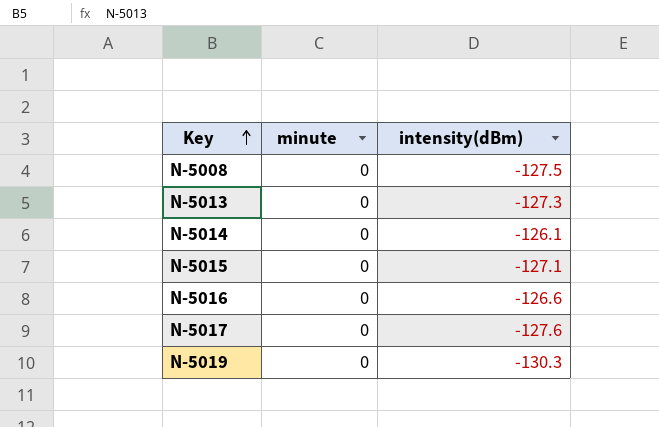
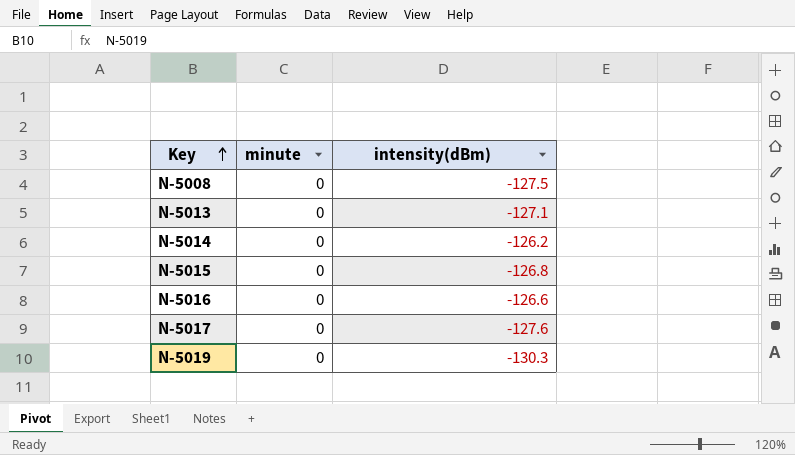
N-5013 | intensity(dBm): -127.3 -> -127.1
N-5014 | intensity(dBm): -126.1 -> -126.2
N-5015 | intensity(dBm): -127.1 -> -126.8

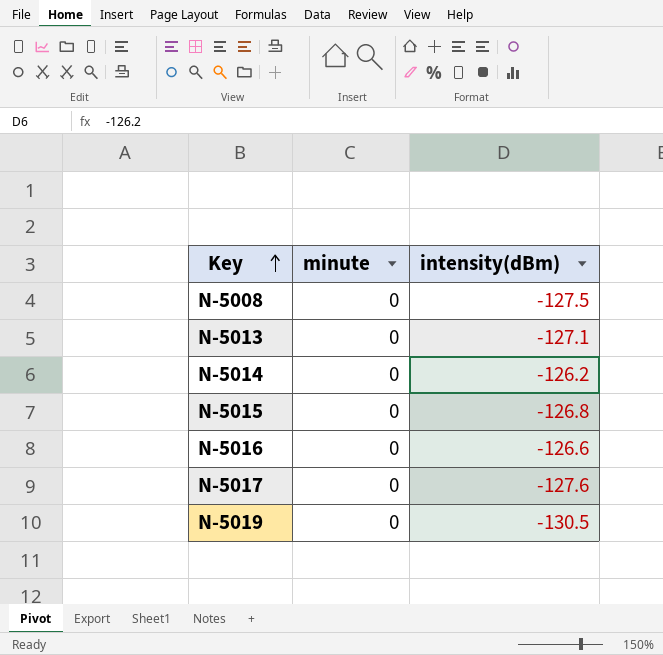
N-5019 | intensity(dBm): -130.3 -> -130.5

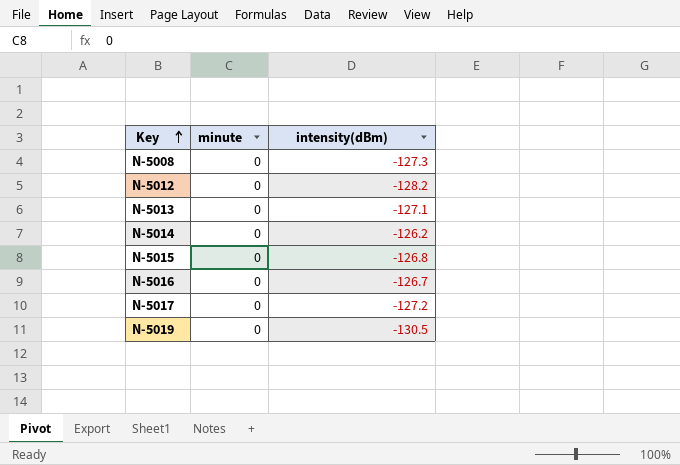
N-5008 | intensity(dBm): -127.5 -> -127.3
row N-5012: none -> 0 | -128.2
N-5016 | intensity(dBm): -126.6 -> -126.7
N-5017 | intensity(dBm): -127.6 -> -127.2

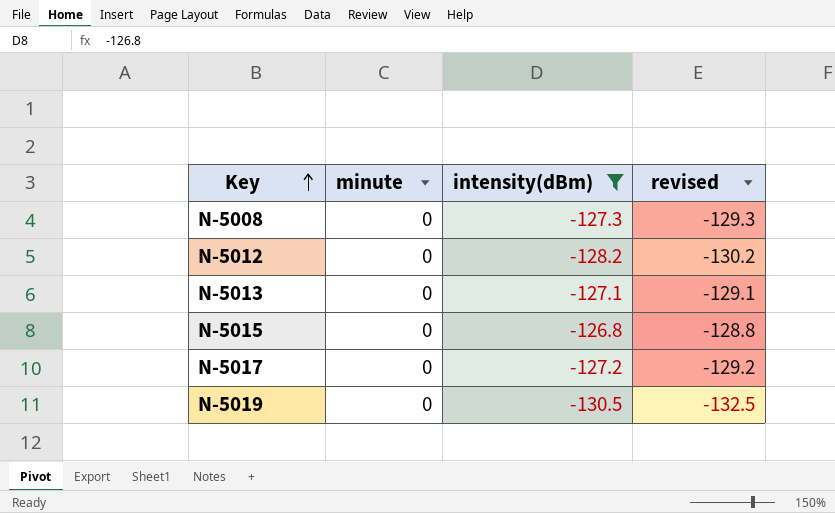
filter: none -> intensity(dBm) <= -126.8
column revised | formula: none -> [intensity(dBm)] - 2

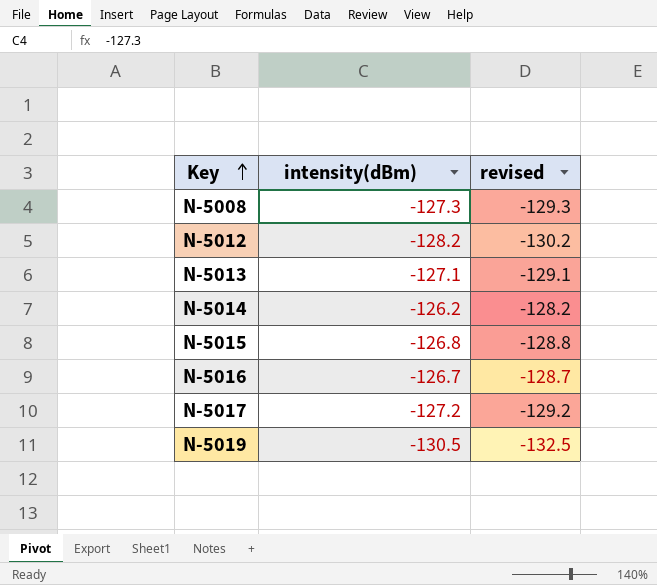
filter: intensity(dBm) <= -126.8 -> none
column minute | position: 2 -> none

